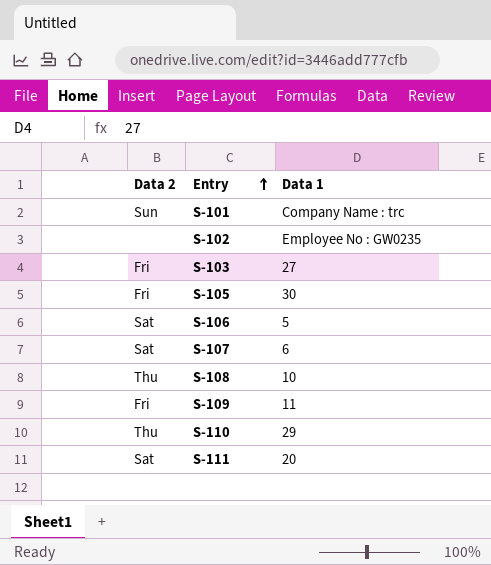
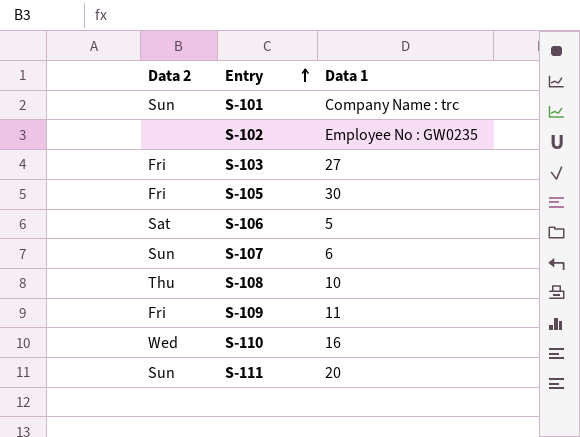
S-107 | Data 2: Sat -> Sun
S-110 | Data 2: Thu -> Wed
S-110 | Data 1: 29 -> 16
S-111 | Data 2: Sat -> Sun

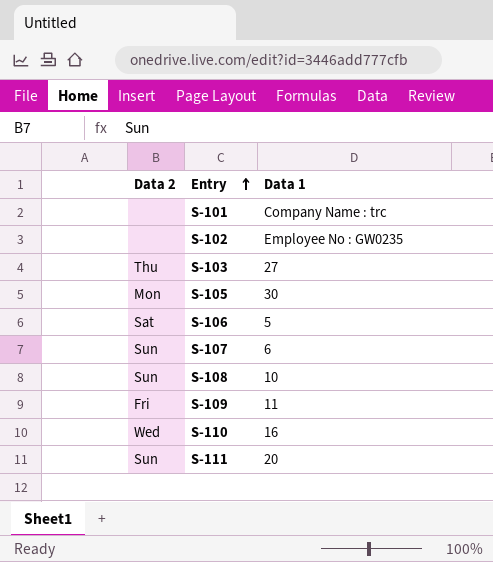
S-101 | Data 2: Sun -> none
S-103 | Data 2: Fri -> Thu
S-105 | Data 2: Fri -> Mon
S-108 | Data 2: Thu -> Sun

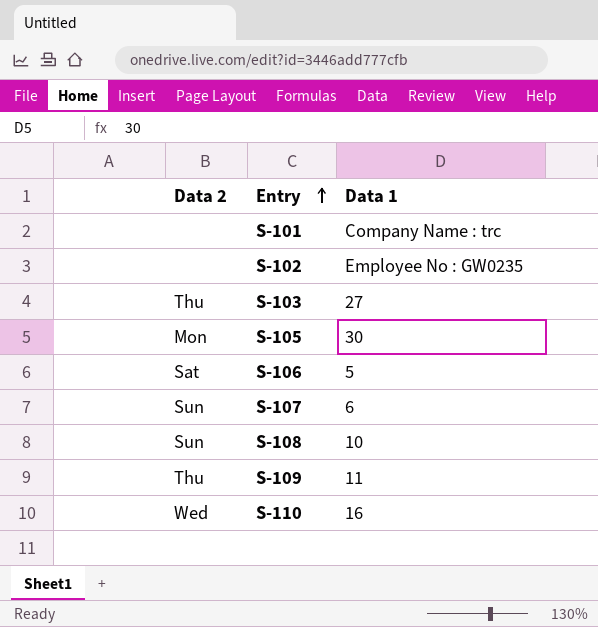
row S-111: Sun | 20 -> none
S-109 | Data 2: Fri -> Thu

